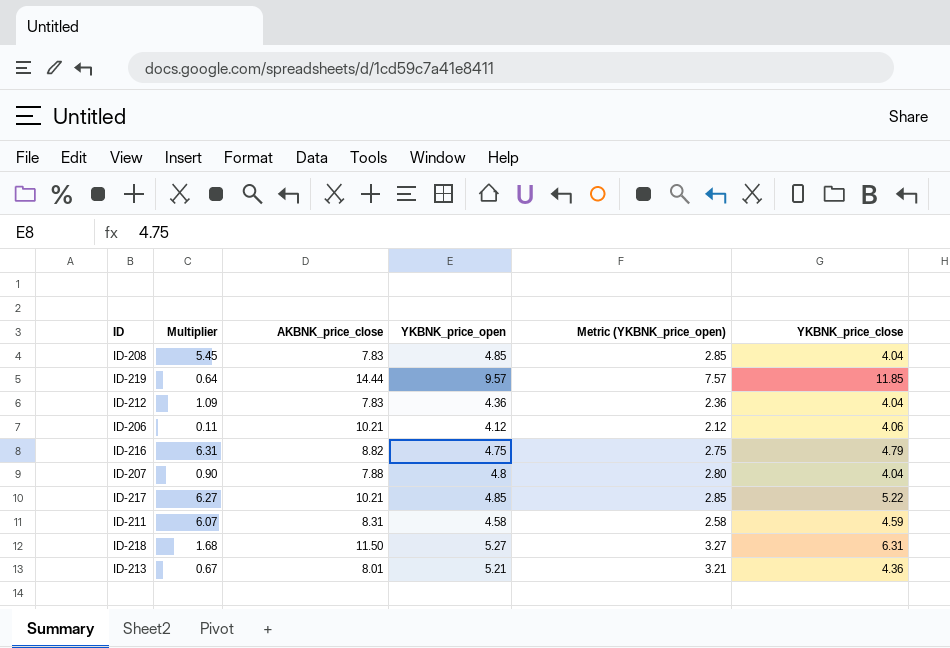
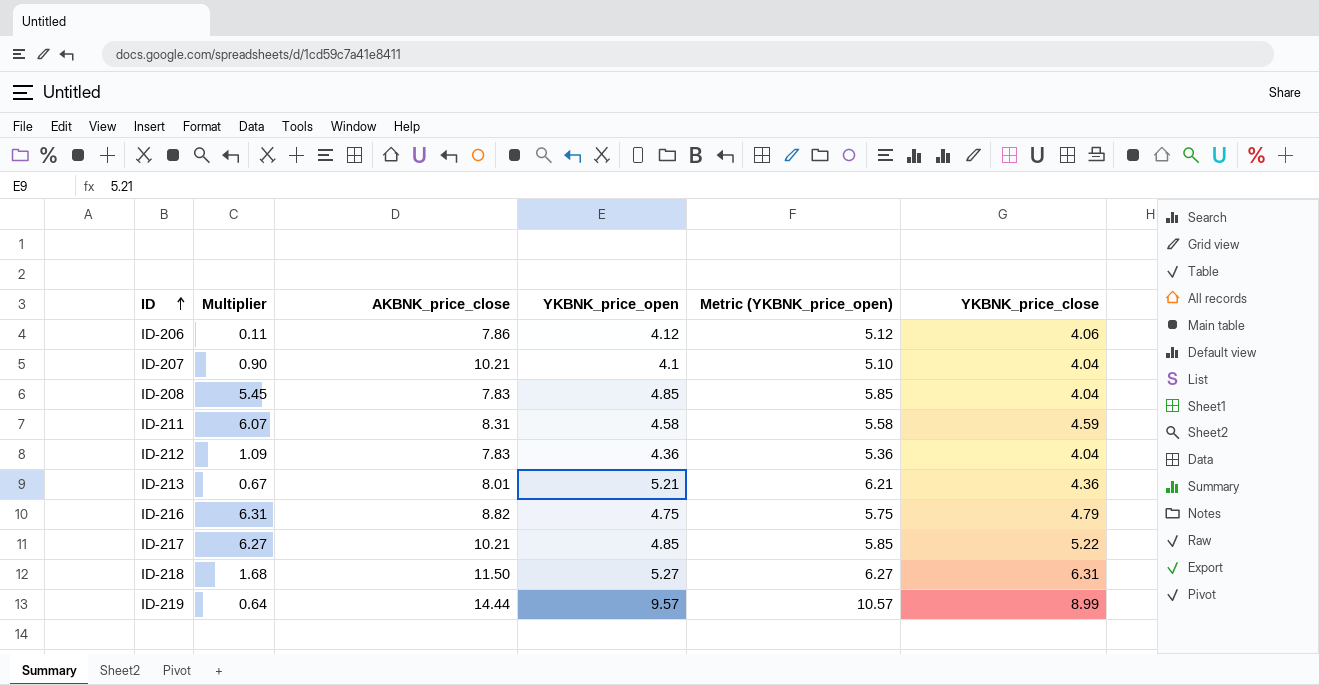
row order: none -> ID ascending
column Metric (YKBNK_price_open) | formula: [YKBNK_price_open] - 2 -> [YKBNK_price_open] + 1
ID-206 | AKBNK_price_close: 10.21 -> 7.86
ID-207 | AKBNK_price_close: 7.88 -> 10.21
ID-207 | YKBNK_price_open: 4.8 -> 4.1
ID-219 | YKBNK_price_close: 11.85 -> 8.99

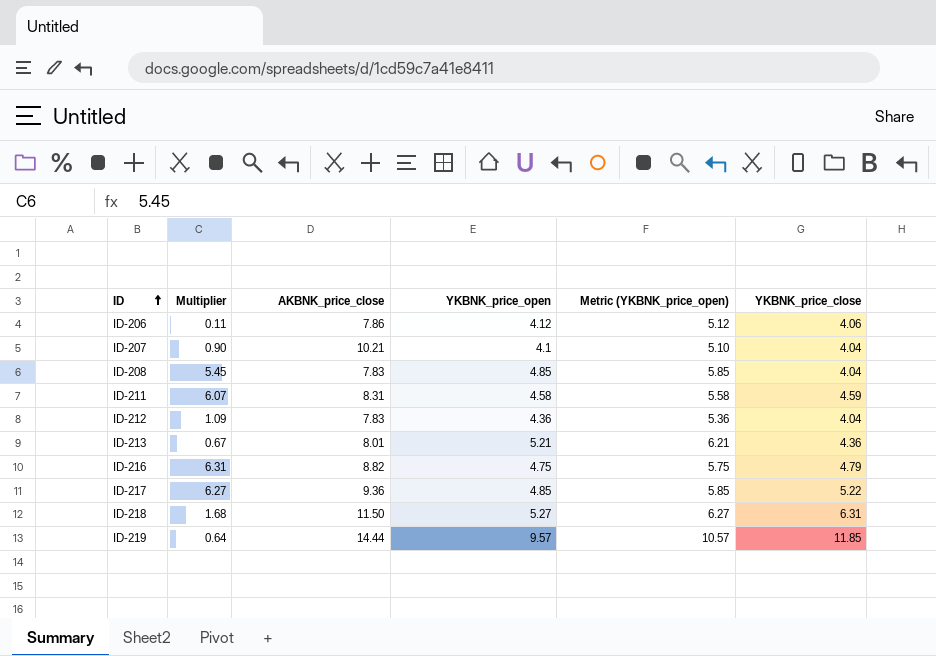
ID-217 | AKBNK_price_close: 10.21 -> 9.36
ID-219 | YKBNK_price_close: 8.99 -> 11.85

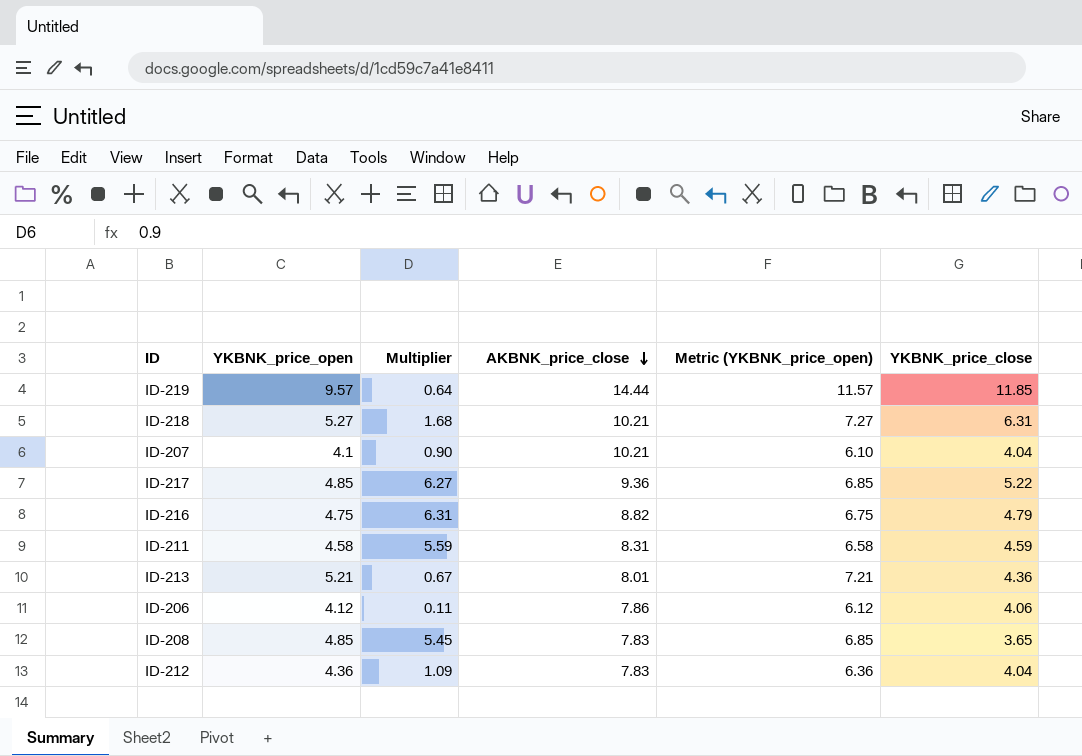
row order: ID ascending -> AKBNK_price_close descending
column YKBNK_price_open | position: 4 -> 2
column Metric (YKBNK_price_open) | formula: [YKBNK_price_open] + 1 -> [YKBNK_price_open] + 2
ID-218 | AKBNK_price_close: 11.50 -> 10.21
ID-211 | Multiplier: 6.07 -> 5.59
ID-208 | YKBNK_price_close: 4.04 -> 3.65

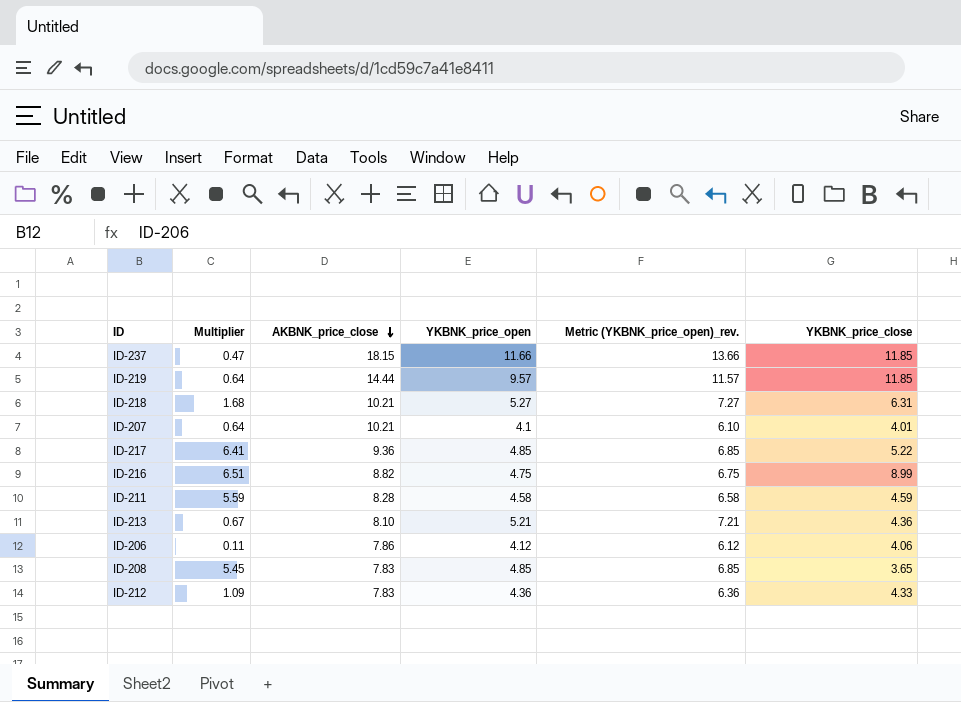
column YKBNK_price_open | position: 2 -> 4
column name: Metric (YKBNK_price_open) -> Metric (YKBNK_price_open)_rev.
row ID-237: none -> 0.47 | 18.15 | 11.66 | 13.66 | 11.85
ID-207 | Multiplier: 0.90 -> 0.64
ID-207 | YKBNK_price_close: 4.04 -> 4.01
ID-217 | Multiplier: 6.27 -> 6.41
ID-216 | Multiplier: 6.31 -> 6.51
ID-216 | YKBNK_price_close: 4.79 -> 8.99
ID-211 | AKBNK_price_close: 8.31 -> 8.28
ID-213 | AKBNK_price_close: 8.01 -> 8.10
ID-212 | YKBNK_price_close: 4.04 -> 4.33

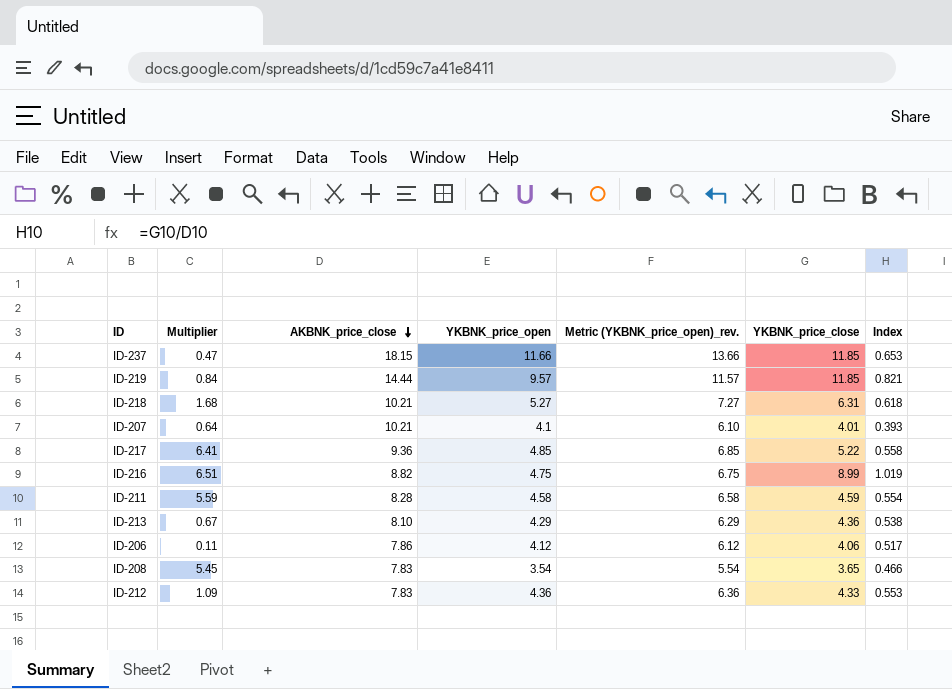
column Index | formula: none -> [YKBNK_price_close] / [AKBNK_price_close]
ID-219 | Multiplier: 0.64 -> 0.84
ID-213 | YKBNK_price_open: 5.21 -> 4.29
ID-213 | Metric (YKBNK_price_open)_rev.: 7.21 -> 6.29
ID-208 | YKBNK_price_open: 4.85 -> 3.54
ID-208 | Metric (YKBNK_price_open)_rev.: 6.85 -> 5.54

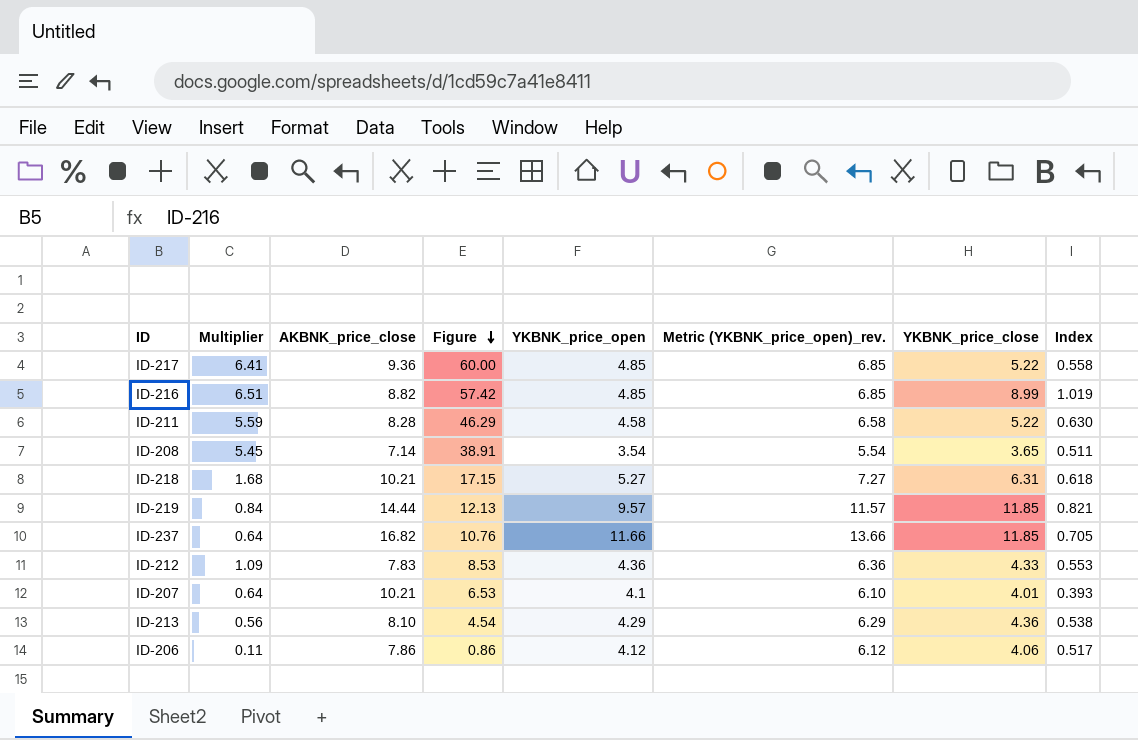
row order: AKBNK_price_close descending -> Figure descending
column Figure | formula: none -> [Multiplier] * [AKBNK_price_close]
ID-216 | YKBNK_price_open: 4.75 -> 4.85
ID-216 | Metric (YKBNK_price_open)_rev.: 6.75 -> 6.85
ID-211 | YKBNK_price_close: 4.59 -> 5.22
ID-211 | Index: 0.554 -> 0.630
ID-208 | AKBNK_price_close: 7.83 -> 7.14
ID-208 | Index: 0.466 -> 0.511
ID-237 | Multiplier: 0.47 -> 0.64
ID-237 | AKBNK_price_close: 18.15 -> 16.82
ID-237 | Index: 0.653 -> 0.705
ID-213 | Multiplier: 0.67 -> 0.56

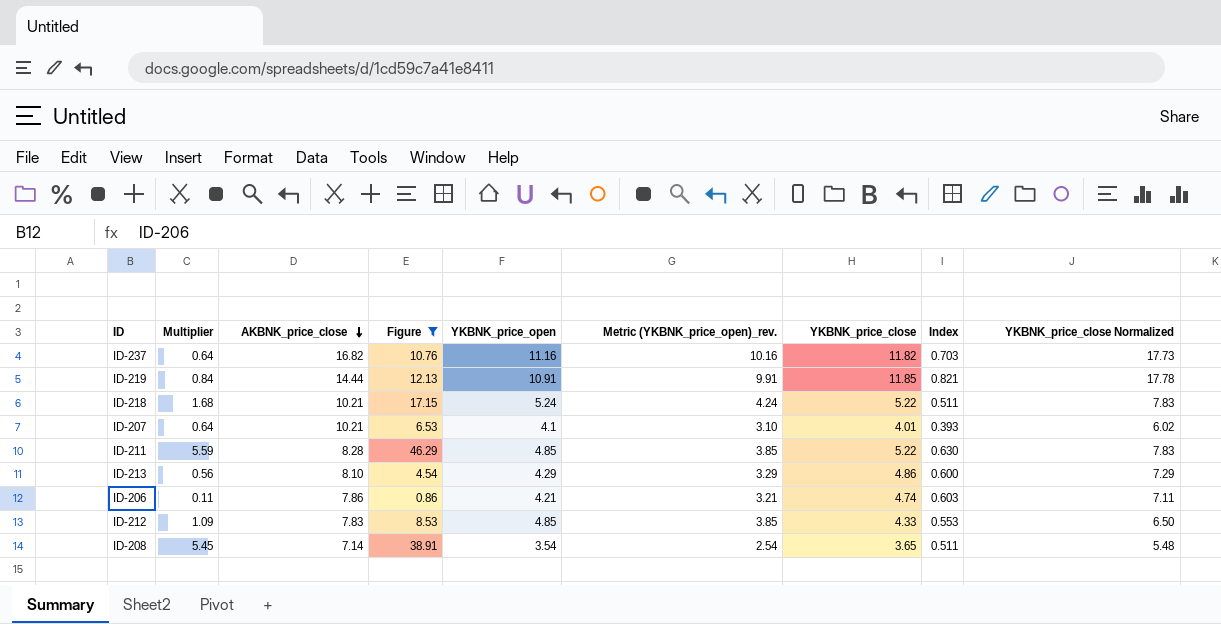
filter: none -> Figure <= 46.29
row order: Figure descending -> AKBNK_price_close descending
column Metric (YKBNK_price_open)_rev. | formula: [YKBNK_price_open] + 2 -> [YKBNK_price_open] - 1
column YKBNK_price_close Normalized | formula: none -> [YKBNK_price_close] * 1.5
ID-237 | YKBNK_price_open: 11.66 -> 11.16
ID-237 | YKBNK_price_close: 11.85 -> 11.82
ID-237 | Index: 0.705 -> 0.703
ID-219 | YKBNK_price_open: 9.57 -> 10.91
ID-218 | YKBNK_price_open: 5.27 -> 5.24
ID-218 | YKBNK_price_close: 6.31 -> 5.22
ID-218 | Index: 0.618 -> 0.511
ID-211 | YKBNK_price_open: 4.58 -> 4.85
ID-213 | YKBNK_price_close: 4.36 -> 4.86
ID-213 | Index: 0.538 -> 0.600
ID-206 | YKBNK_price_open: 4.12 -> 4.21
ID-206 | YKBNK_price_close: 4.06 -> 4.74
ID-206 | Index: 0.517 -> 0.603
ID-212 | YKBNK_price_open: 4.36 -> 4.85

